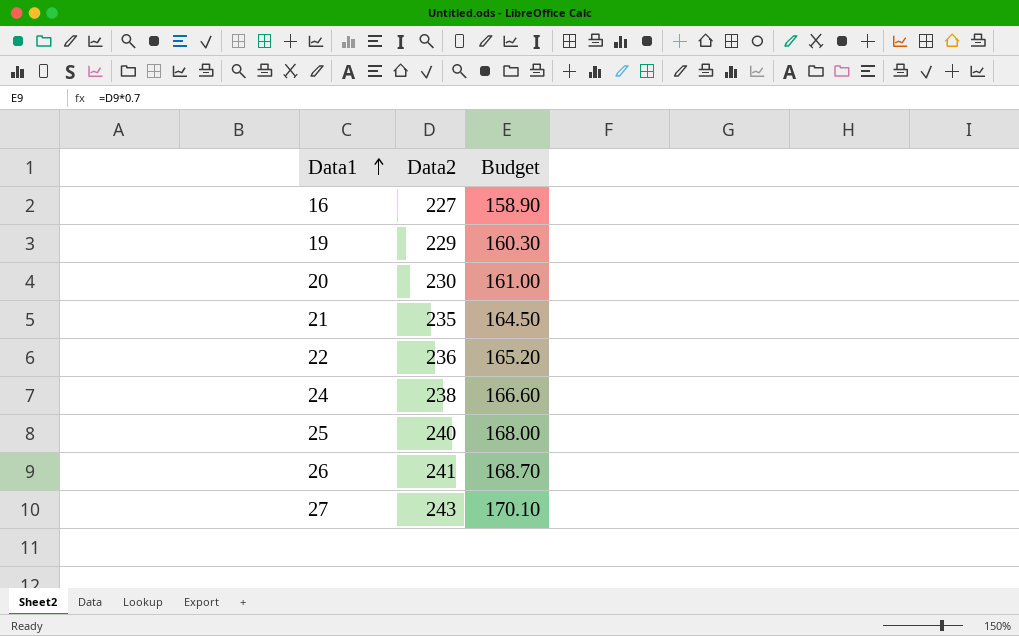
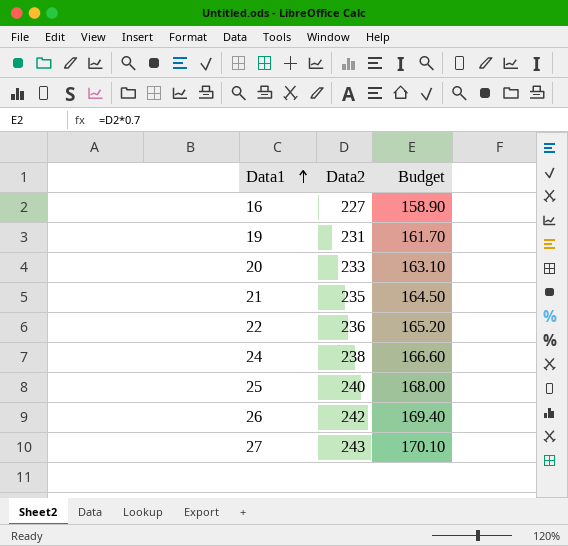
19 | Data2: 229 -> 231
19 | Budget: 160.30 -> 161.70
20 | Data2: 230 -> 233
20 | Budget: 161.00 -> 163.10
26 | Data2: 241 -> 242
26 | Budget: 168.70 -> 169.40

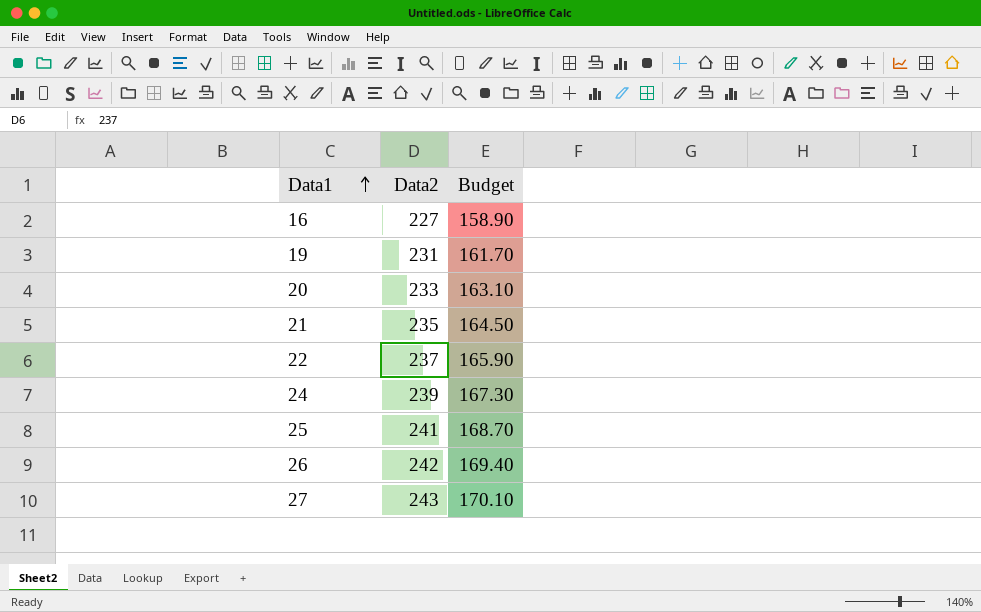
22 | Data2: 236 -> 237
22 | Budget: 165.20 -> 165.90
24 | Data2: 238 -> 239
24 | Budget: 166.60 -> 167.30
25 | Data2: 240 -> 241
25 | Budget: 168.00 -> 168.70

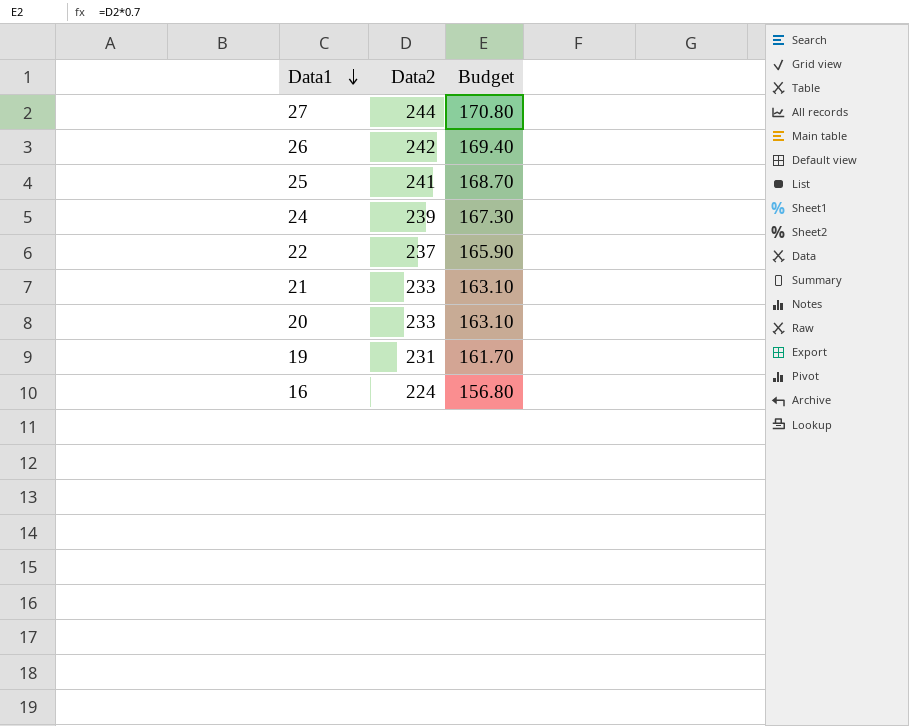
row order: Data1 ascending -> Data1 descending
27 | Data2: 243 -> 244
27 | Budget: 170.10 -> 170.80
21 | Data2: 235 -> 233
21 | Budget: 164.50 -> 163.10
16 | Data2: 227 -> 224
16 | Budget: 158.90 -> 156.80

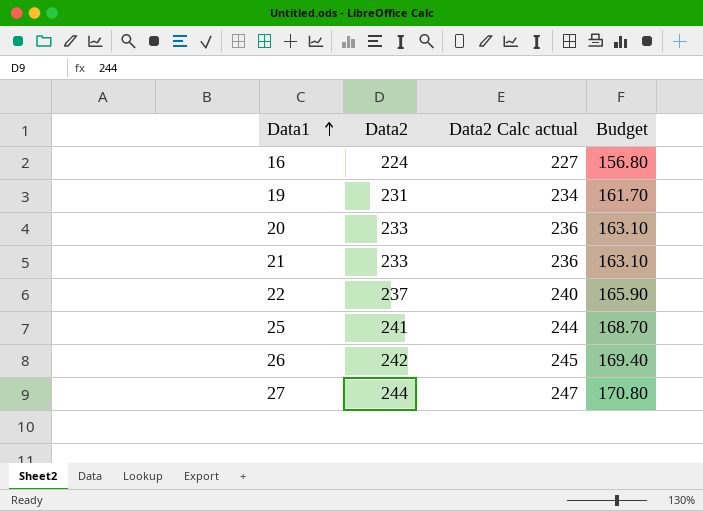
row order: Data1 descending -> Data1 ascending
column Data2 Calc actual | formula: none -> [Data2] + 3
row 24: 239 | 167.30 -> none

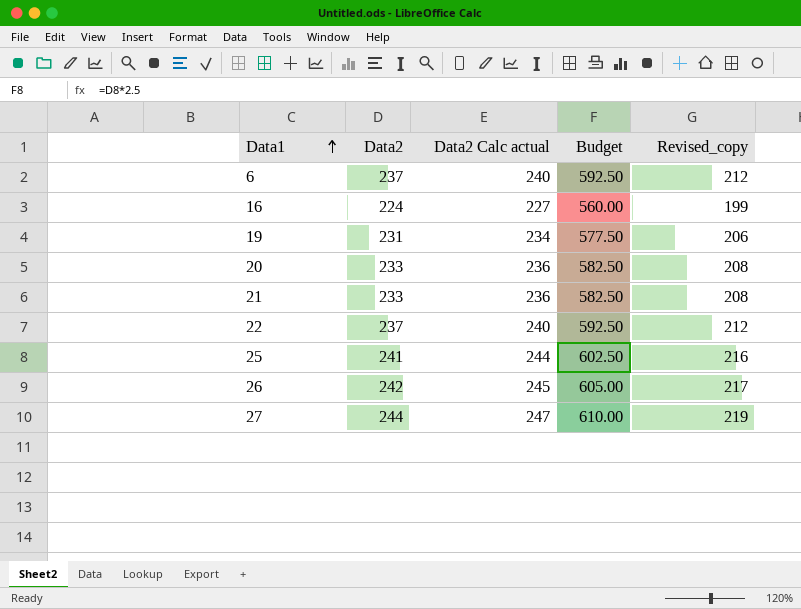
column Budget | formula: [Data2] * 0.7 -> [Data2] * 2.5
column Revised_copy | formula: none -> [Data2] - 25
row 6: none -> 237 | 240 | 592.50 | 212

